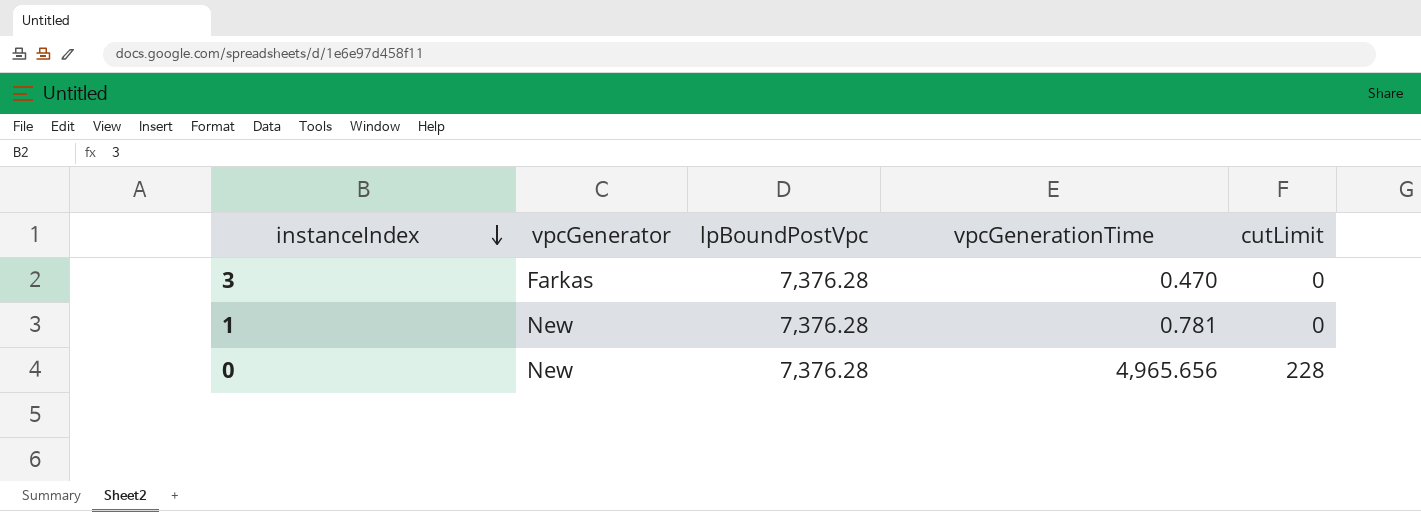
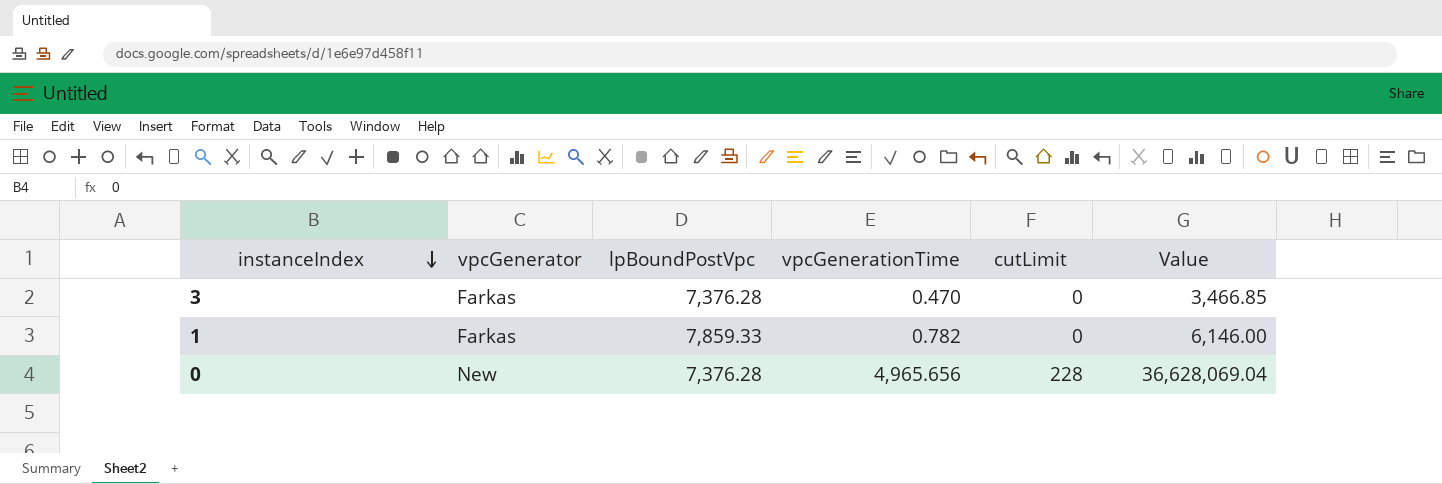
column Value | formula: none -> [lpBoundPostVpc] * [vpcGenerationTime]
1 | vpcGenerator: New -> Farkas
1 | lpBoundPostVpc: 7,376.28 -> 7,859.33
1 | vpcGenerationTime: 0.781 -> 0.782

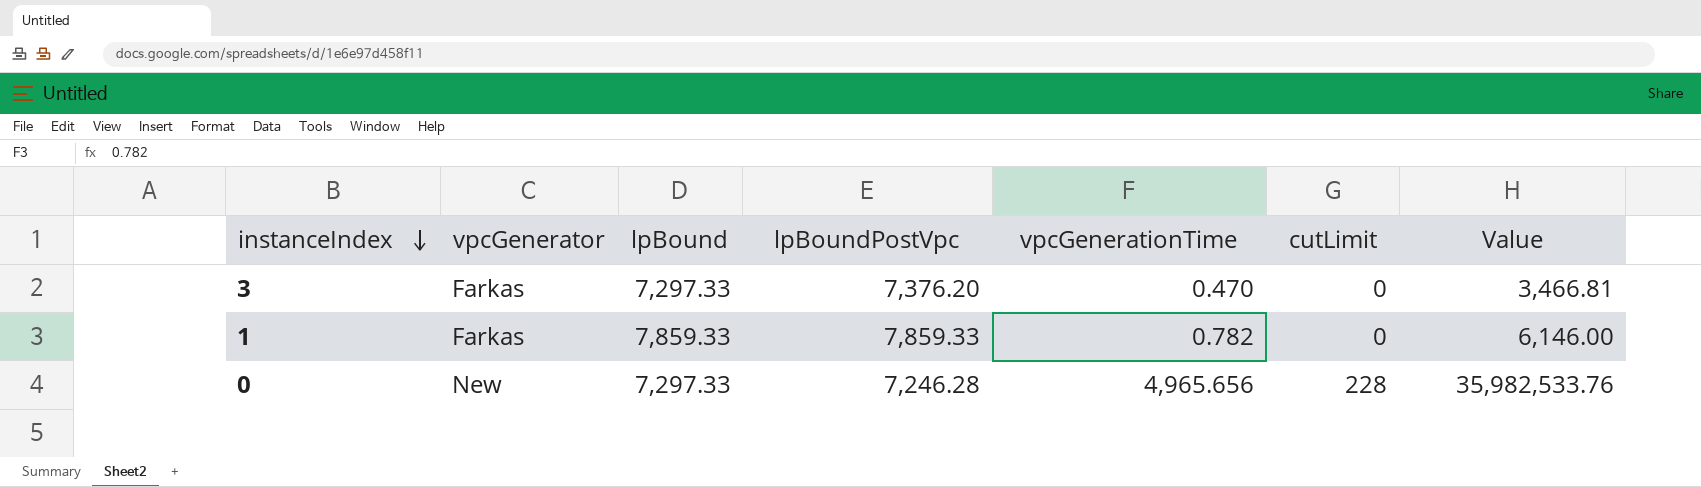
column lpBound | position: none -> 3
3 | lpBoundPostVpc: 7,376.28 -> 7,376.20
3 | Value: 3,466.85 -> 3,466.81
0 | lpBoundPostVpc: 7,376.28 -> 7,246.28
0 | Value: 36,628,069.04 -> 35,982,533.76

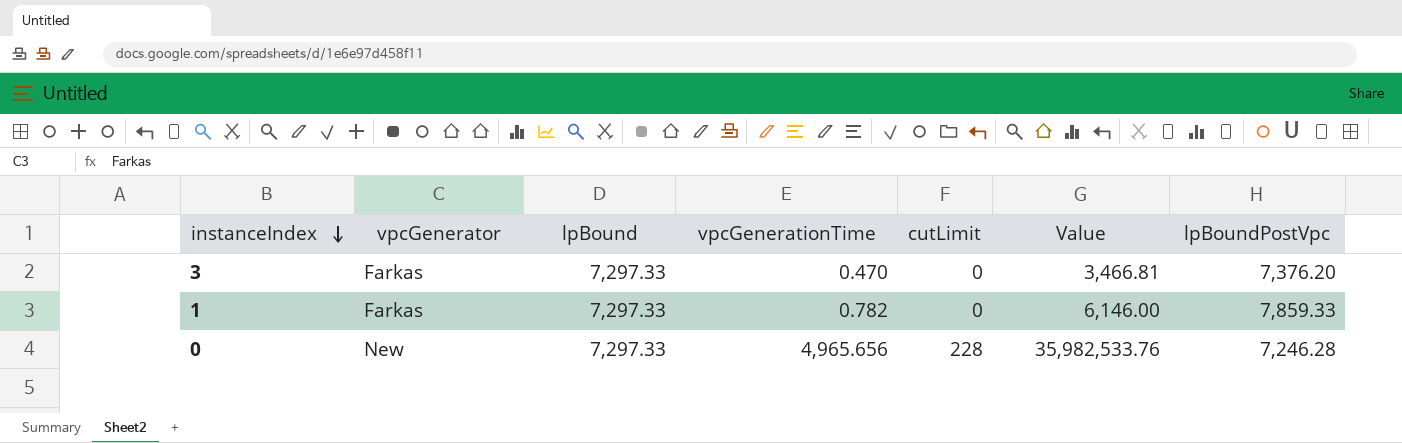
column lpBoundPostVpc | position: 4 -> 7
1 | lpBound: 7,859.33 -> 7,297.33

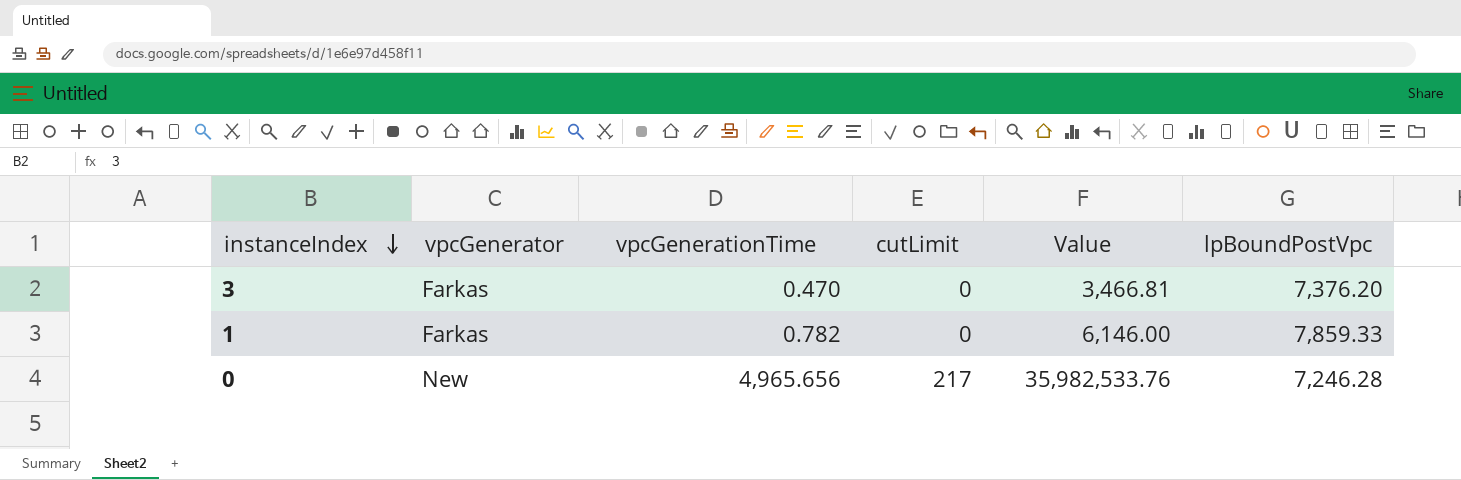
column lpBound | position: 3 -> none
0 | cutLimit: 228 -> 217

